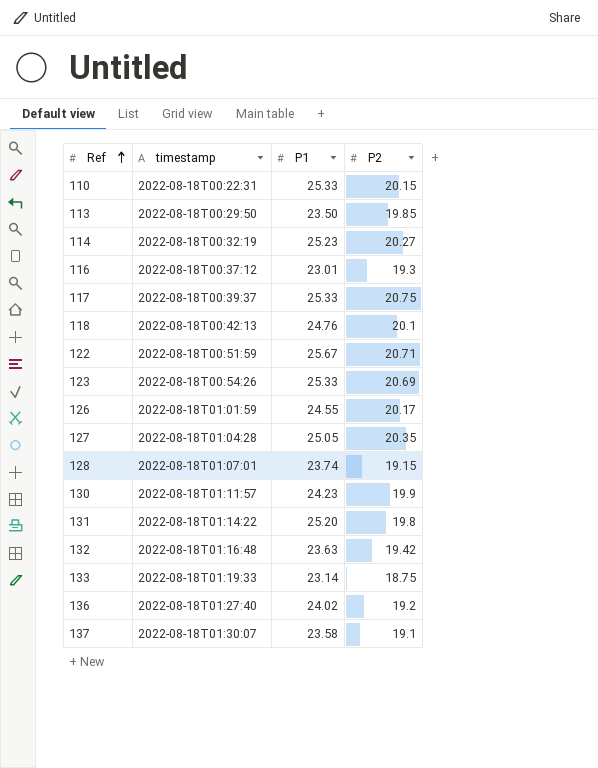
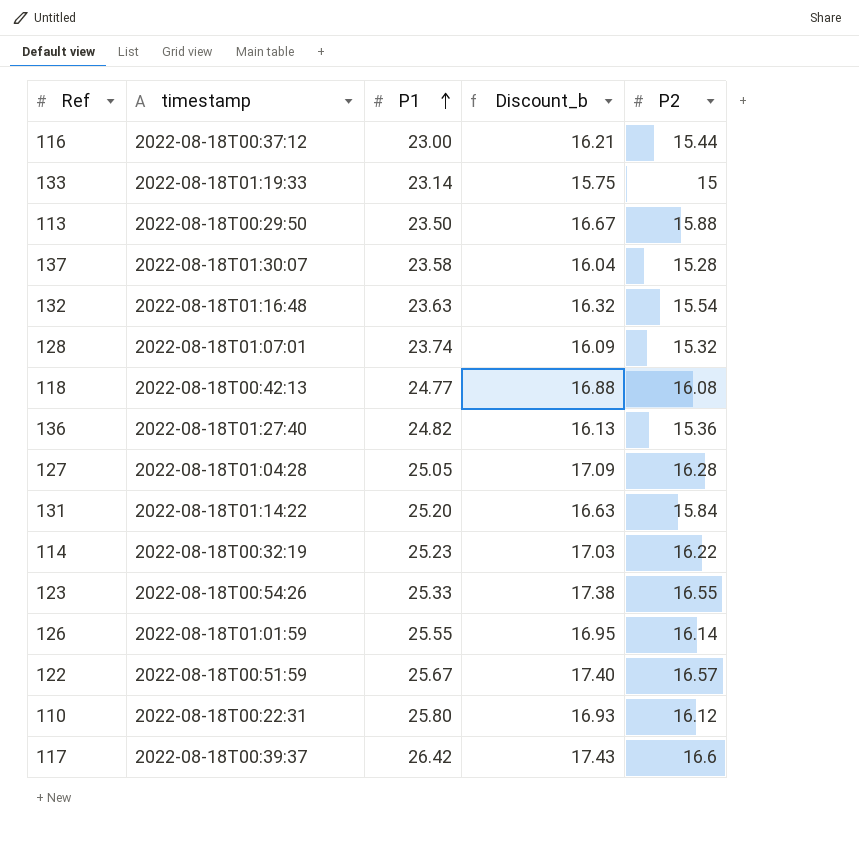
row order: Ref ascending -> P1 ascending
column Discount_b | formula: none -> [P2] * 1.05
row 130: 2022-08-18T01:11:57 | 24.23 | 19.9 -> none
116 | P1: 23.01 -> 23.00
116 | P2: 19.3 -> 15.44
133 | P2: 18.75 -> 15
113 | P2: 19.85 -> 15.88
137 | P2: 19.1 -> 15.28
132 | P2: 19.42 -> 15.54
128 | P2: 19.15 -> 15.32
118 | P1: 24.76 -> 24.77
118 | P2: 20.1 -> 16.08
136 | P1: 24.02 -> 24.82
136 | P2: 19.2 -> 15.36
127 | P2: 20.35 -> 16.28
131 | P2: 19.8 -> 15.84
114 | P2: 20.27 -> 16.22
123 | P2: 20.69 -> 16.55
126 | P1: 24.55 -> 25.55
126 | P2: 20.17 -> 16.14
122 | P2: 20.71 -> 16.57
110 | P1: 25.33 -> 25.80
110 | P2: 20.15 -> 16.12
117 | P1: 25.33 -> 26.42
117 | P2: 20.75 -> 16.6

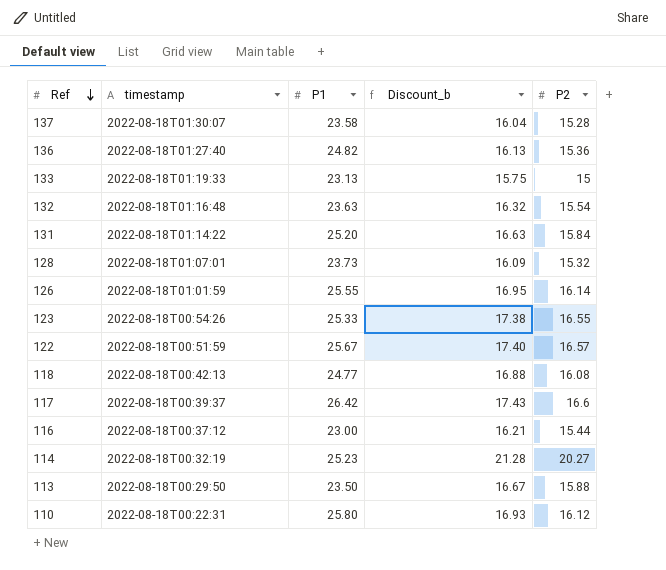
row order: P1 ascending -> Ref descending
row 127: 2022-08-18T01:04:28 | 25.05 | 17.09 | 16.28 -> none
133 | P1: 23.14 -> 23.13
128 | P1: 23.74 -> 23.73
114 | Discount_b: 17.03 -> 21.28
114 | P2: 16.22 -> 20.27

